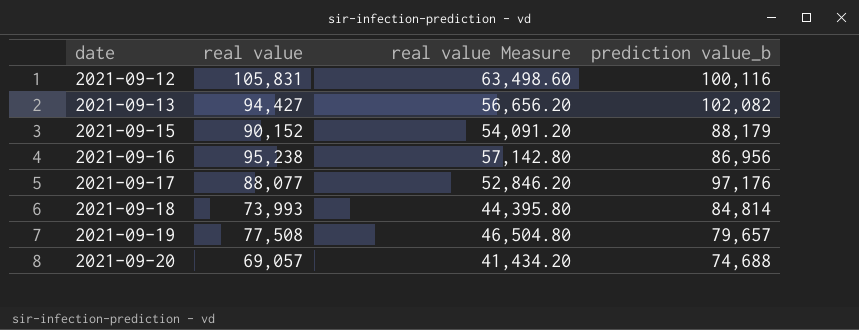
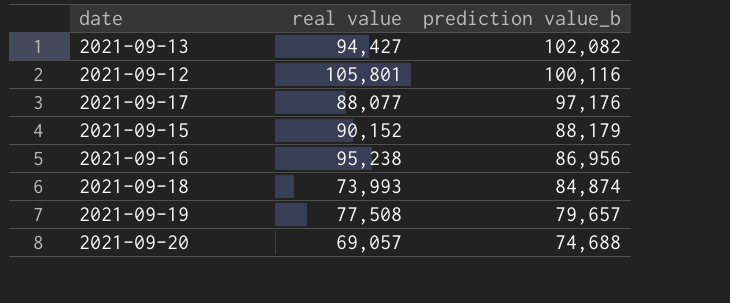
row order: date ascending -> prediction value_b descending
column real value Measure | formula: [real value] * 0.6 -> none
2021-09-12 | real value: 105,831 -> 105,801
2021-09-18 | prediction value_b: 84,814 -> 84,874

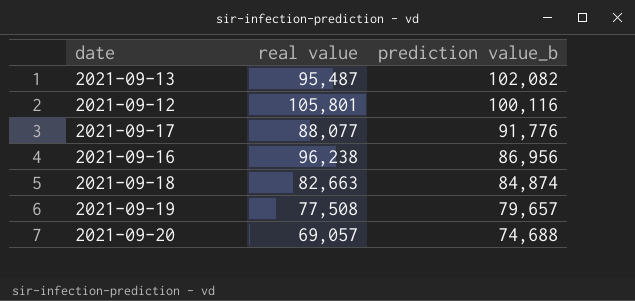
row 2021-09-15: 90,152 | 88,179 -> none
2021-09-13 | real value: 94,427 -> 95,487
2021-09-17 | prediction value_b: 97,176 -> 91,776
2021-09-16 | real value: 95,238 -> 96,238
2021-09-18 | real value: 73,993 -> 82,663

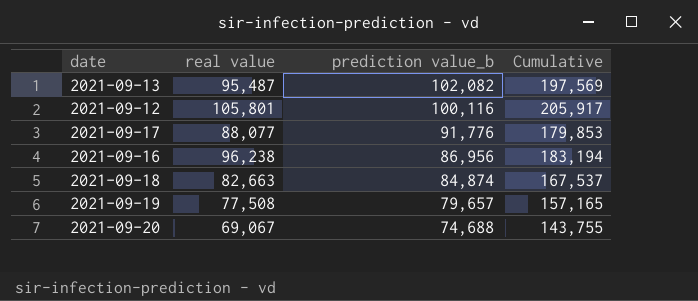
column Cumulative | formula: none -> [real value] + [prediction value_b]
2021-09-20 | real value: 69,057 -> 69,067

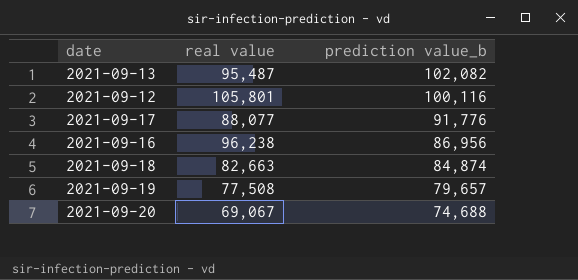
column Cumulative | formula: [real value] + [prediction value_b] -> none

